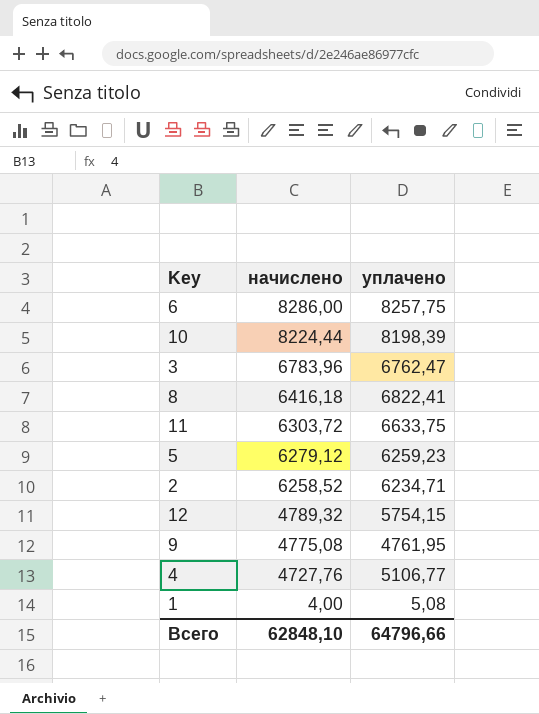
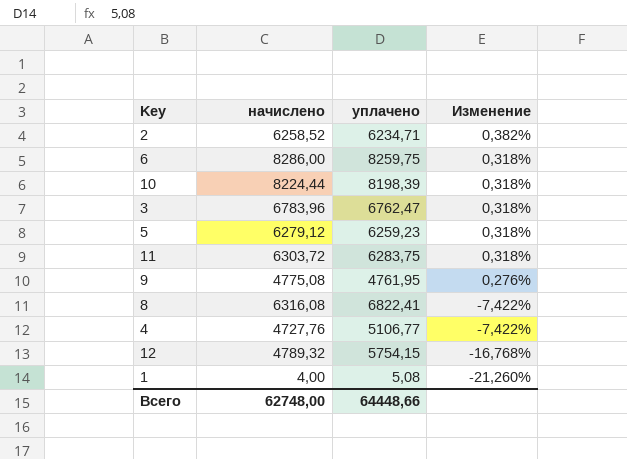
row order: начислено descending -> Изменение descending
column Изменение | formula: none -> ([начислено] - [уплачено]) / [уплачено]
6 | уплачено: 8257,75 -> 8259,75
11 | уплачено: 6633,75 -> 6283,75
8 | начислено: 6416,18 -> 6316,08
Всего | начислено: 62848,10 -> 62748,00
Всего | уплачено: 64796,66 -> 64448,66

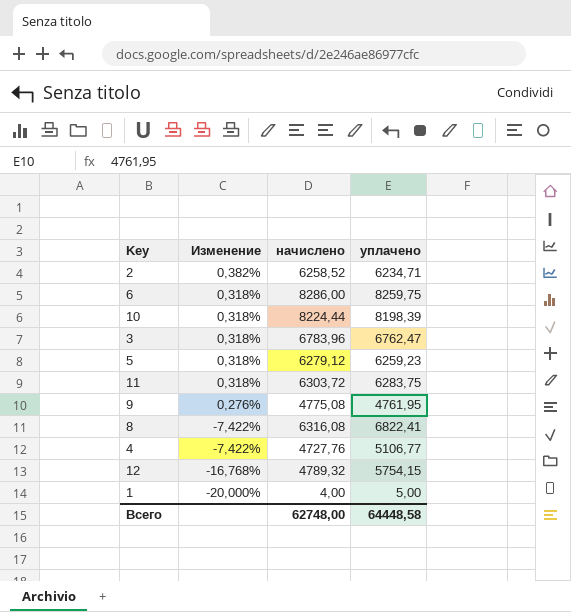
column Изменение | position: 4 -> 2
1 | Изменение: -21,260% -> -20,000%
1 | уплачено: 5,08 -> 5,00
Всего | уплачено: 64448,66 -> 64448,58

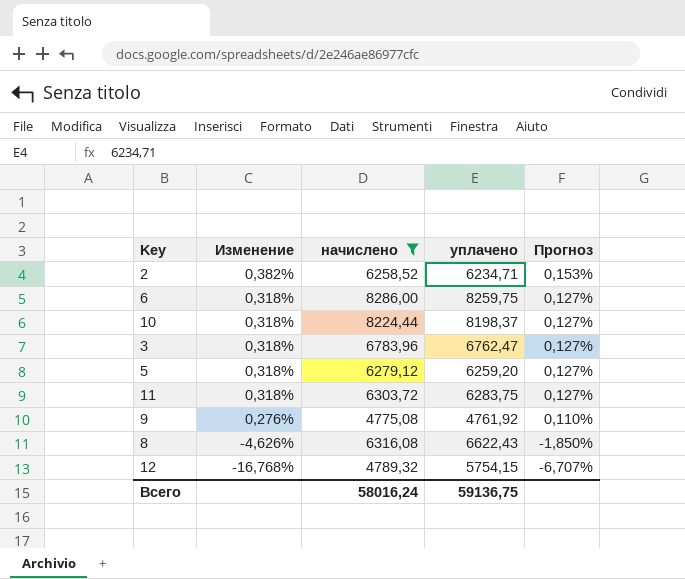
filter: none -> начислено >= 4775,08
column Прогноз | formula: none -> [Изменение] * 0,4
10 | уплачено: 8198,39 -> 8198,37
5 | уплачено: 6259,23 -> 6259,20
9 | уплачено: 4761,95 -> 4761,92
8 | Изменение: -7,422% -> -4,626%
8 | уплачено: 6822,41 -> 6622,43
Всего | начислено: 62748,00 -> 58016,24
Всего | уплачено: 64448,58 -> 59136,75

